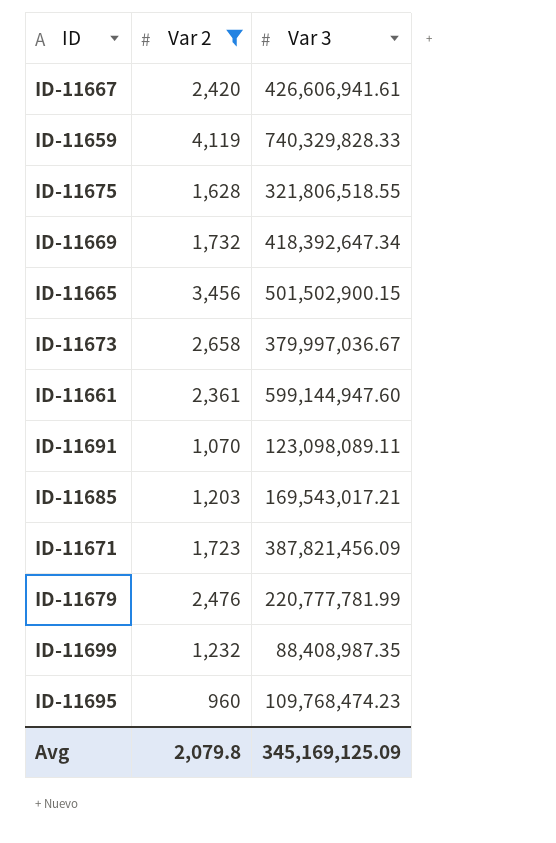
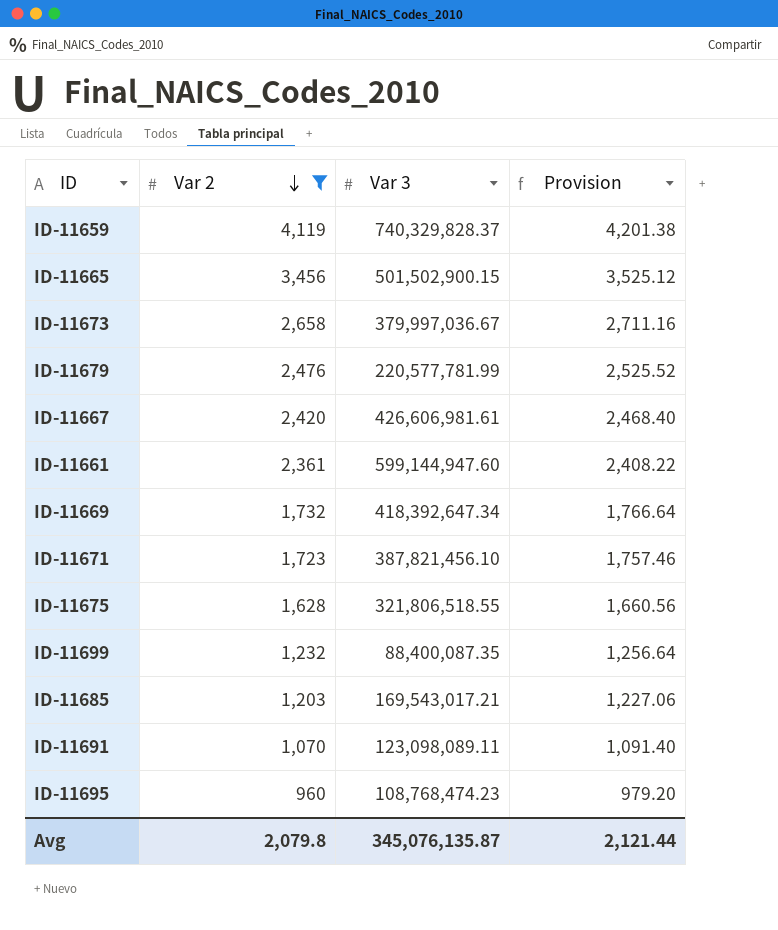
row order: none -> Var 2 descending
column Provision | formula: none -> [Var 2] * 1.02
ID-11659 | Var 3: 740,329,828.33 -> 740,329,828.37
ID-11679 | Var 3: 220,777,781.99 -> 220,577,781.99
ID-11667 | Var 3: 426,606,941.61 -> 426,606,981.61
ID-11671 | Var 3: 387,821,456.09 -> 387,821,456.10
ID-11699 | Var 3: 88,408,987.35 -> 88,400,087.35
ID-11695 | Var 3: 109,768,474.23 -> 108,768,474.23
Avg | Var 3: 345,169,125.09 -> 345,076,135.87

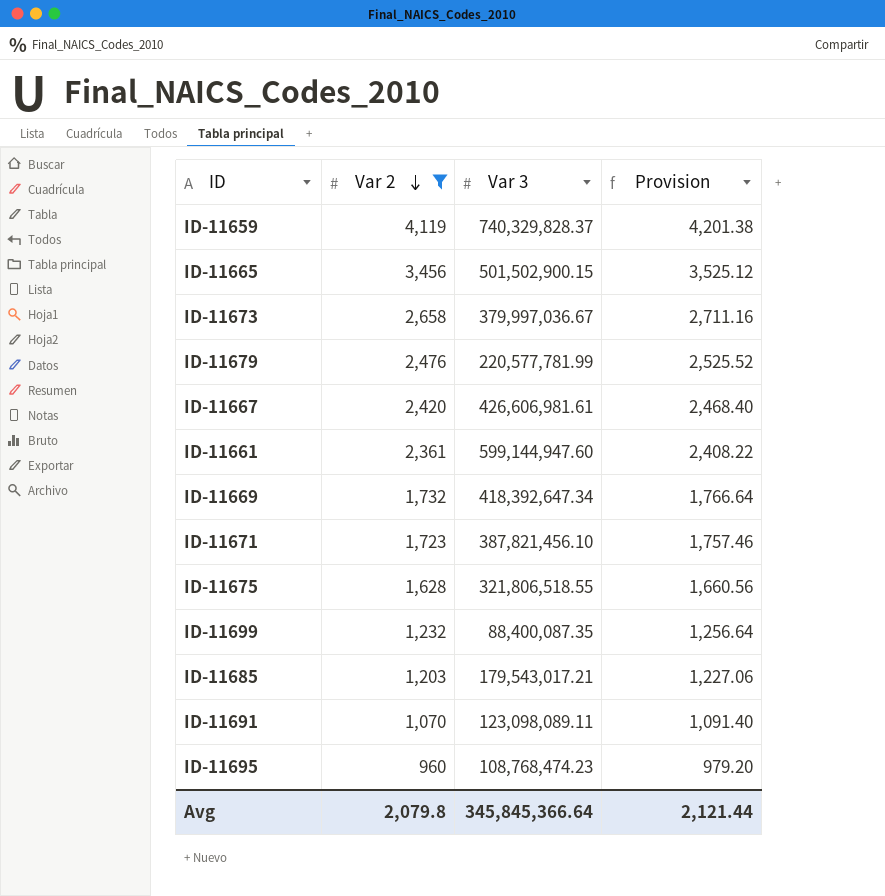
ID-11685 | Var 3: 169,543,017.21 -> 179,543,017.21
Avg | Var 3: 345,076,135.87 -> 345,845,366.64

